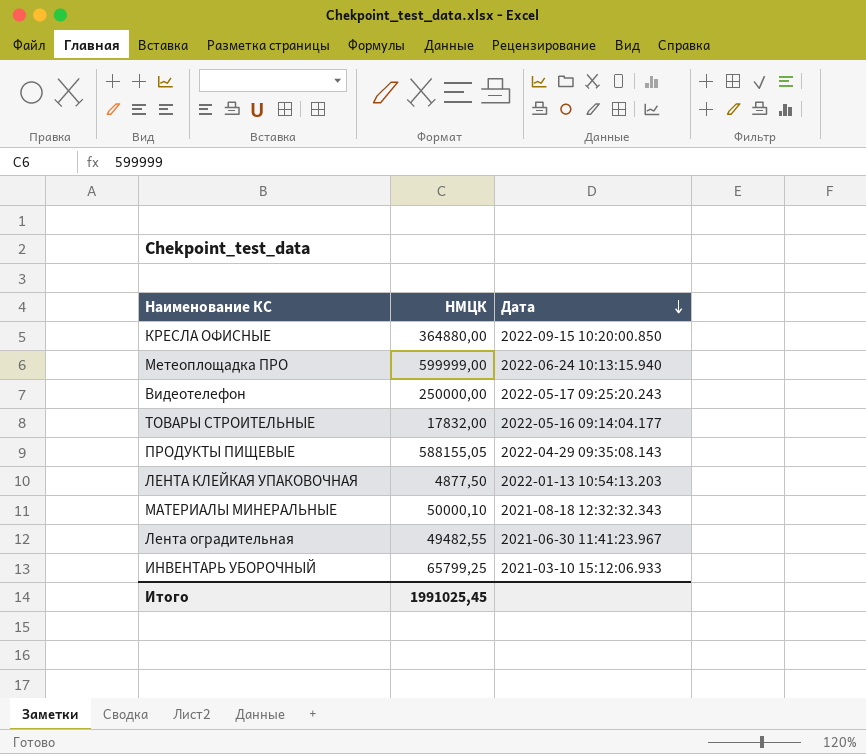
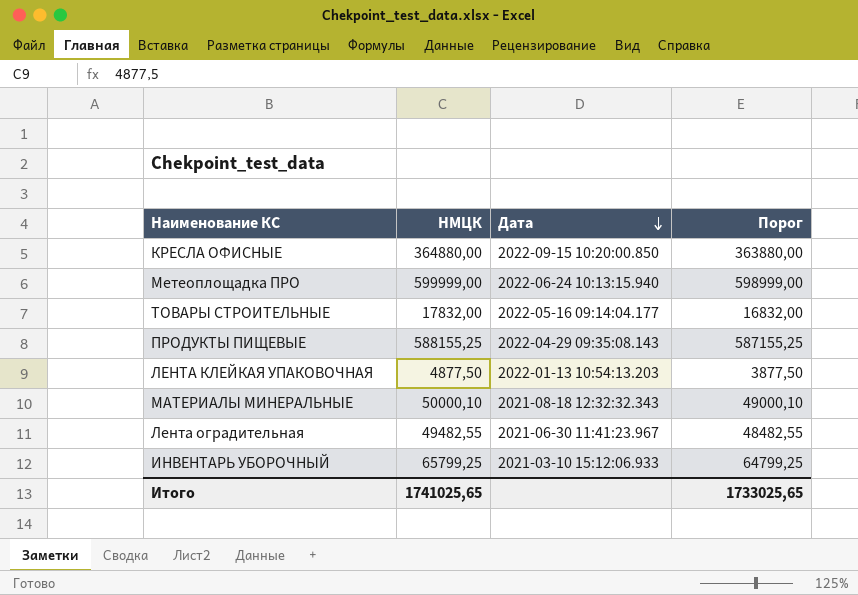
column Порог | formula: none -> [НМЦК] - 1000
row Видеотелефон: 250000,00 | 2022-05-17 09:25:20.243 -> none
ПРОДУКТЫ ПИЩЕВЫЕ | НМЦК: 588155,05 -> 588155,25
Итого | НМЦК: 1991025,45 -> 1741025,65

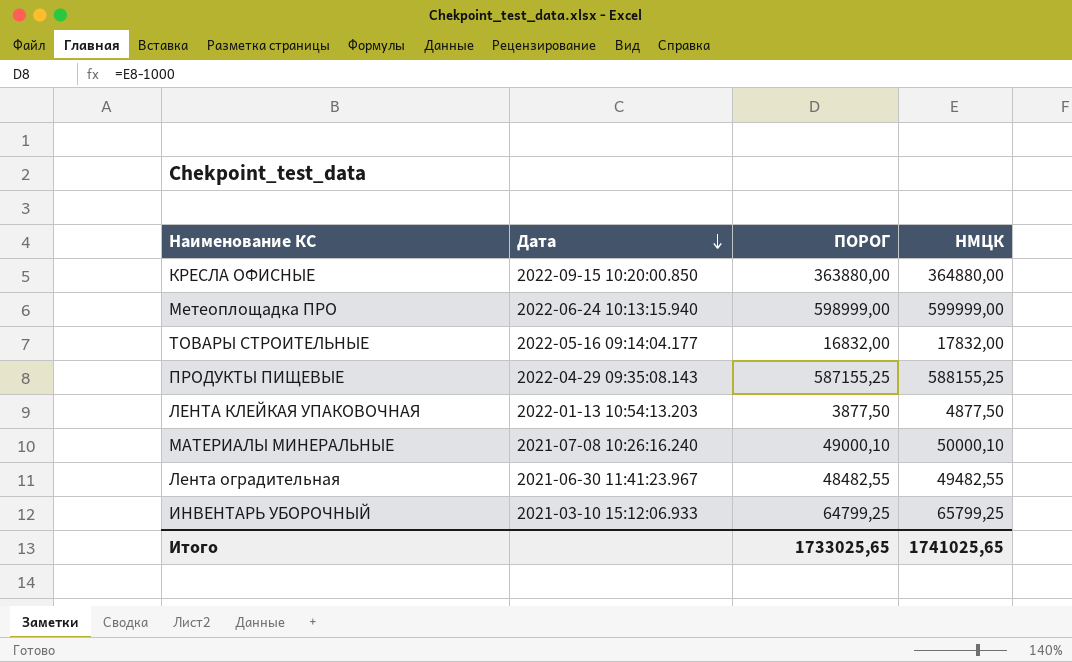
column name: Порог -> ПОРОГ
column НМЦК | position: 2 -> 4
МАТЕРИАЛЫ МИНЕРАЛЬНЫЕ | Дата: 2021-08-18 12:32:32.343 -> 2021-07-08 10:26:16.240

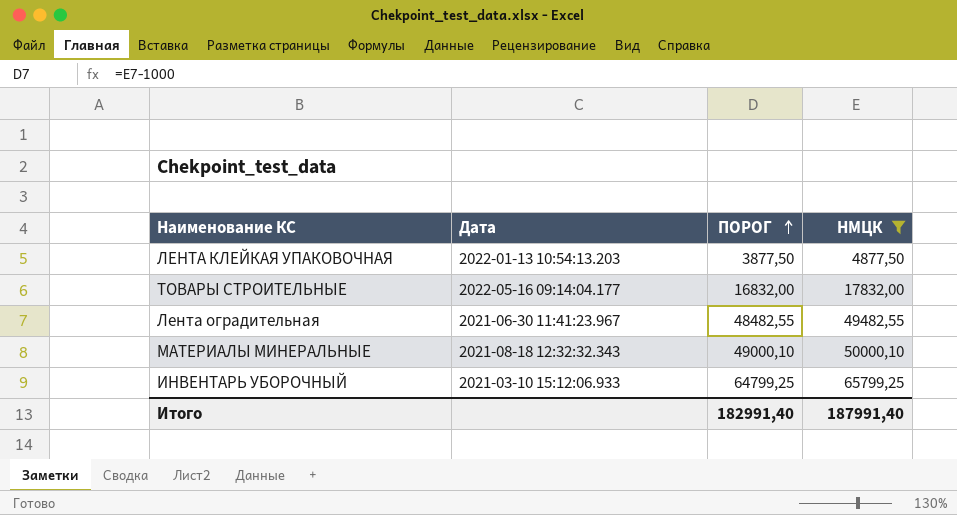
filter: none -> НМЦК <= 65799,25
row order: Дата descending -> ПОРОГ ascending
МАТЕРИАЛЫ МИНЕРАЛЬНЫЕ | Дата: 2021-07-08 10:26:16.240 -> 2021-08-18 12:32:32.343
Итого | ПОРОГ: 1733025,65 -> 182991,40
Итого | НМЦК: 1741025,65 -> 187991,40

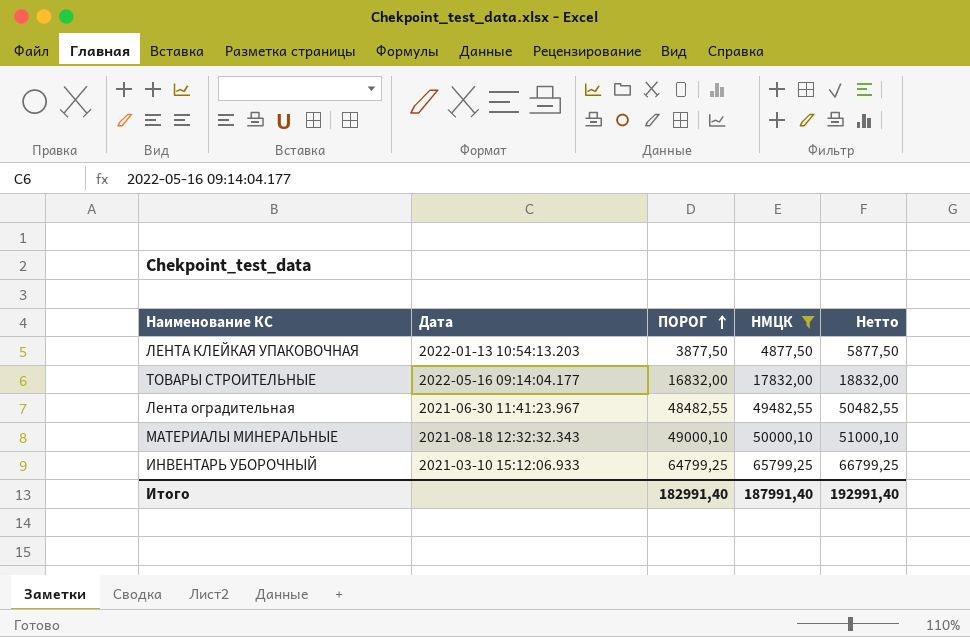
column Нетто | formula: none -> [НМЦК] + 1000

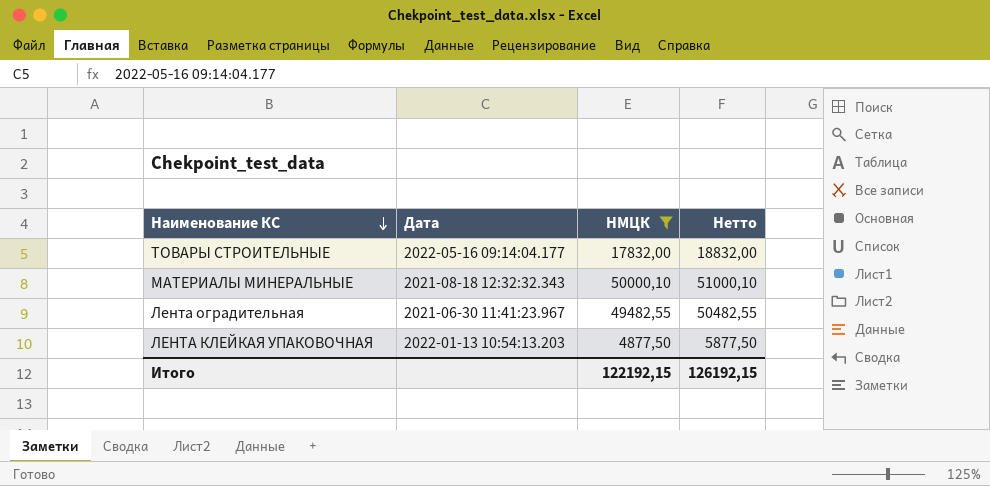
row order: ПОРОГ ascending -> Наименование КС descending
column ПОРОГ | formula: [НМЦК] - 1000 -> none
row ИНВЕНТАРЬ УБОРОЧНЫЙ: 2021-03-10 15:12:06.933 | 64799,25 | 65799,25 | 66799,25 -> none
Итого | НМЦК: 187991,40 -> 122192,15
Итого | Нетто: 192991,40 -> 126192,15

